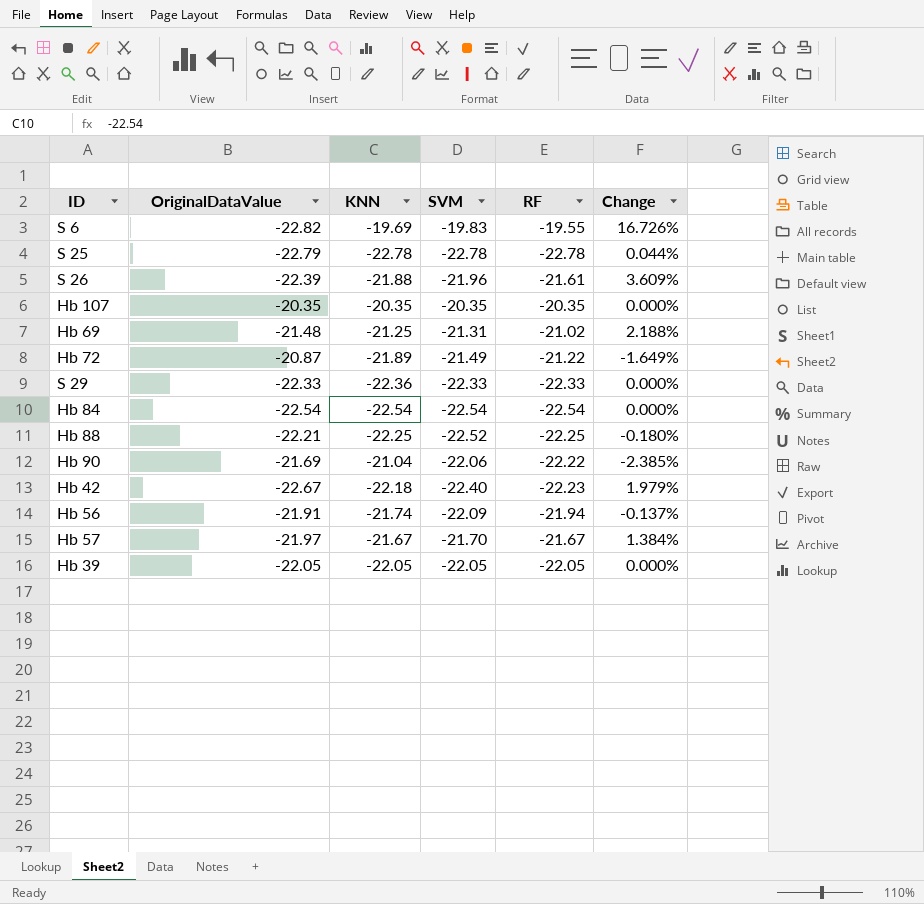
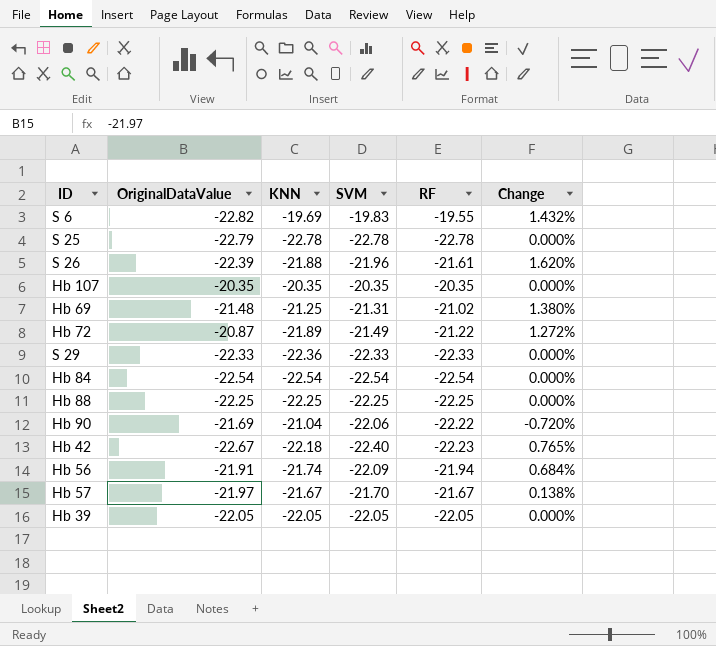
column Change | formula: ([OriginalDataValue] - [RF]) / [RF] -> ([SVM] - [RF]) / [RF]
Hb 88 | OriginalDataValue: -22.21 -> -22.25
Hb 88 | SVM: -22.52 -> -22.25

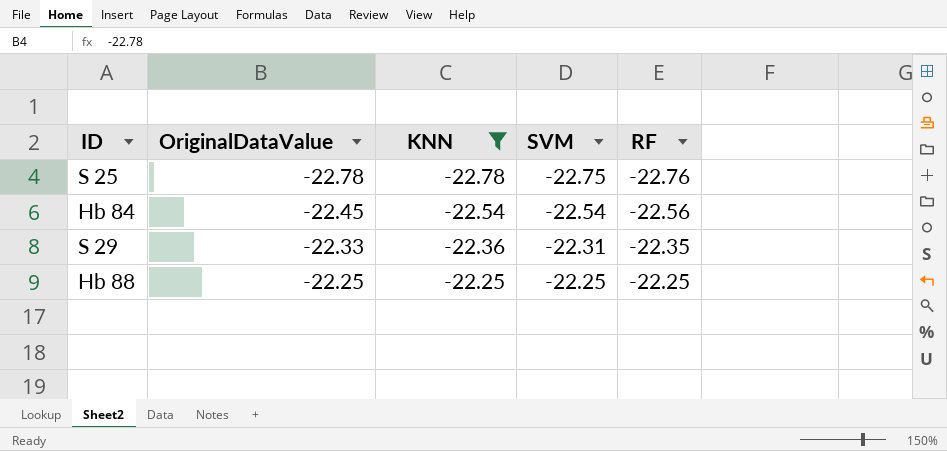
filter: none -> KNN <= -22.25
row order: none -> OriginalDataValue ascending
column Change | formula: ([SVM] - [RF]) / [RF] -> none
S 25 | OriginalDataValue: -22.79 -> -22.78
S 25 | SVM: -22.78 -> -22.75
S 25 | RF: -22.78 -> -22.76
Hb 84 | OriginalDataValue: -22.54 -> -22.45
Hb 84 | RF: -22.54 -> -22.56
S 29 | SVM: -22.33 -> -22.31
S 29 | RF: -22.33 -> -22.35

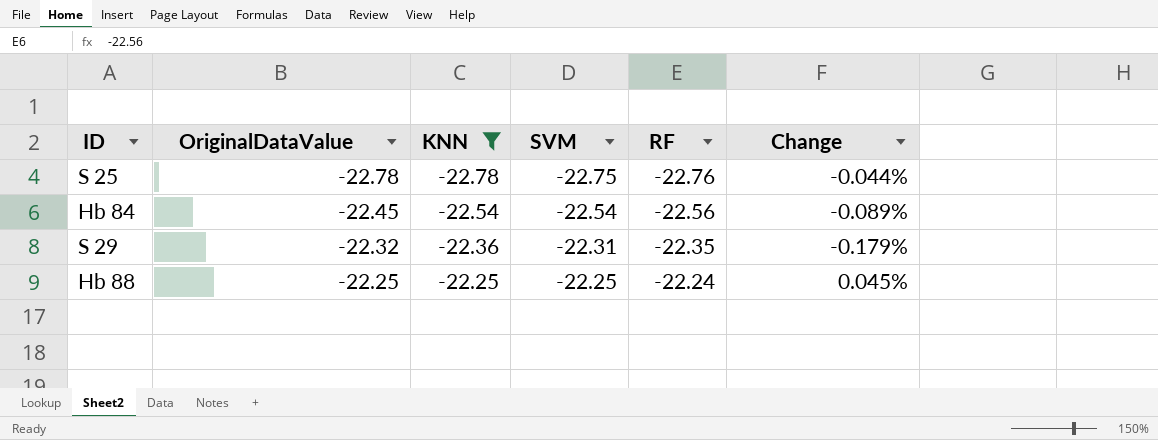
column Change | formula: none -> ([SVM] - [RF]) / [RF]
S 29 | OriginalDataValue: -22.33 -> -22.32
Hb 88 | RF: -22.25 -> -22.24

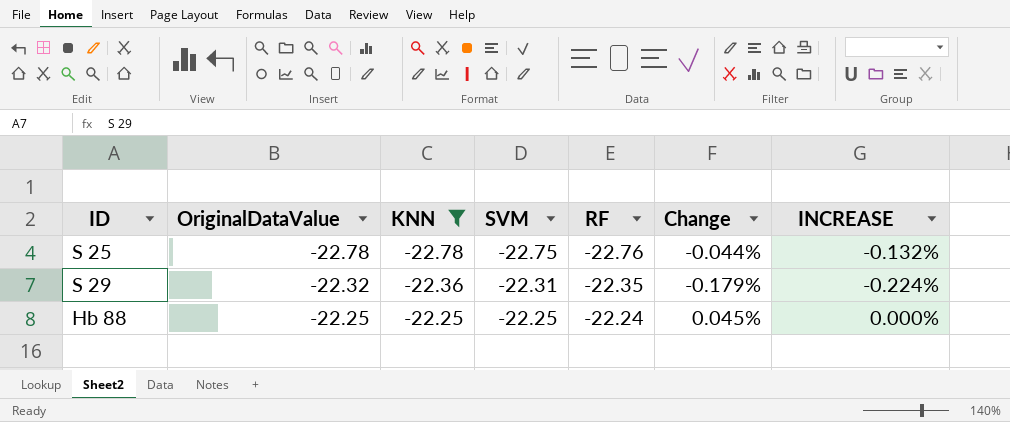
column INCREASE | formula: none -> ([SVM] - [KNN]) / [KNN]
row Hb 84: -22.45 | -22.54 | -22.54 | -22.56 | -0.089% -> none

